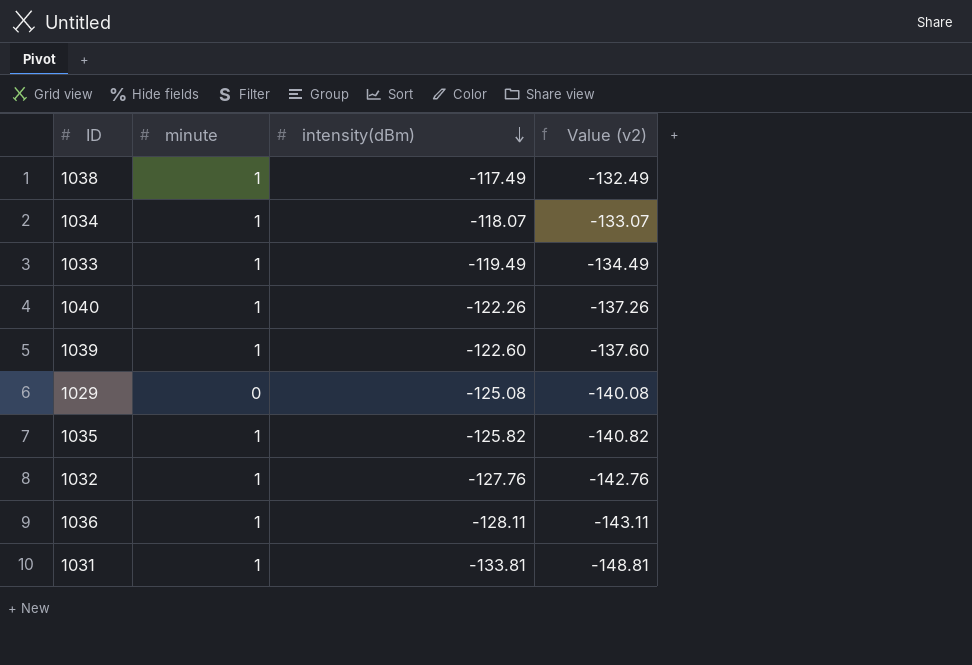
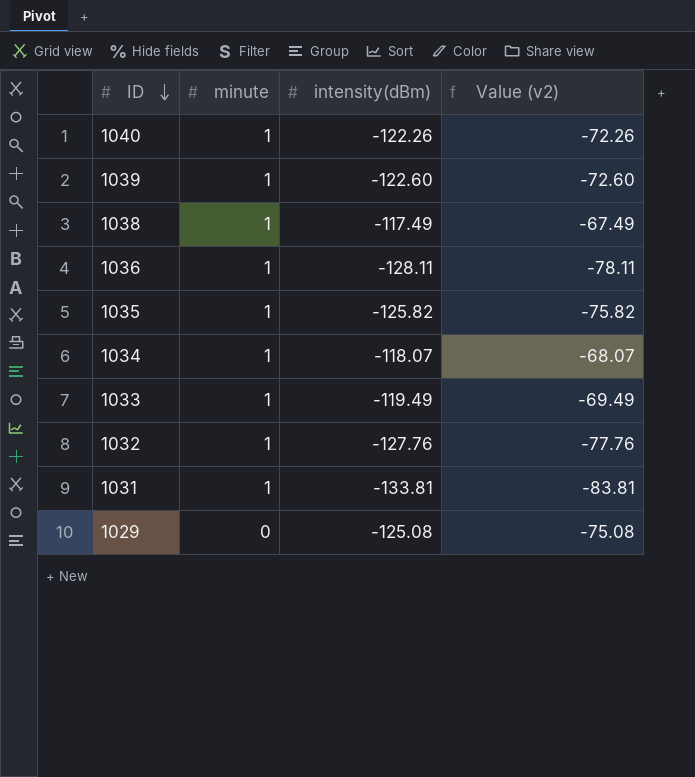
row order: intensity(dBm) descending -> ID descending
column Value (v2) | formula: [intensity(dBm)] - 15 -> [intensity(dBm)] + 50

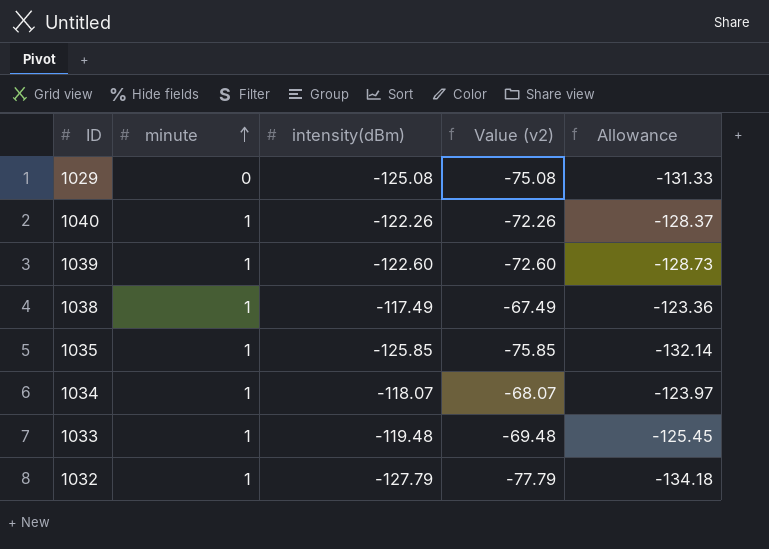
row order: ID descending -> minute ascending
column Allowance | formula: none -> [intensity(dBm)] * 1.05
row 1036: 1 | -128.11 | -78.11 -> none
row 1031: 1 | -133.81 | -83.81 -> none
1035 | intensity(dBm): -125.82 -> -125.85
1035 | Value (v2): -75.82 -> -75.85
1033 | intensity(dBm): -119.49 -> -119.48
1033 | Value (v2): -69.49 -> -69.48
1032 | intensity(dBm): -127.76 -> -127.79
1032 | Value (v2): -77.76 -> -77.79

